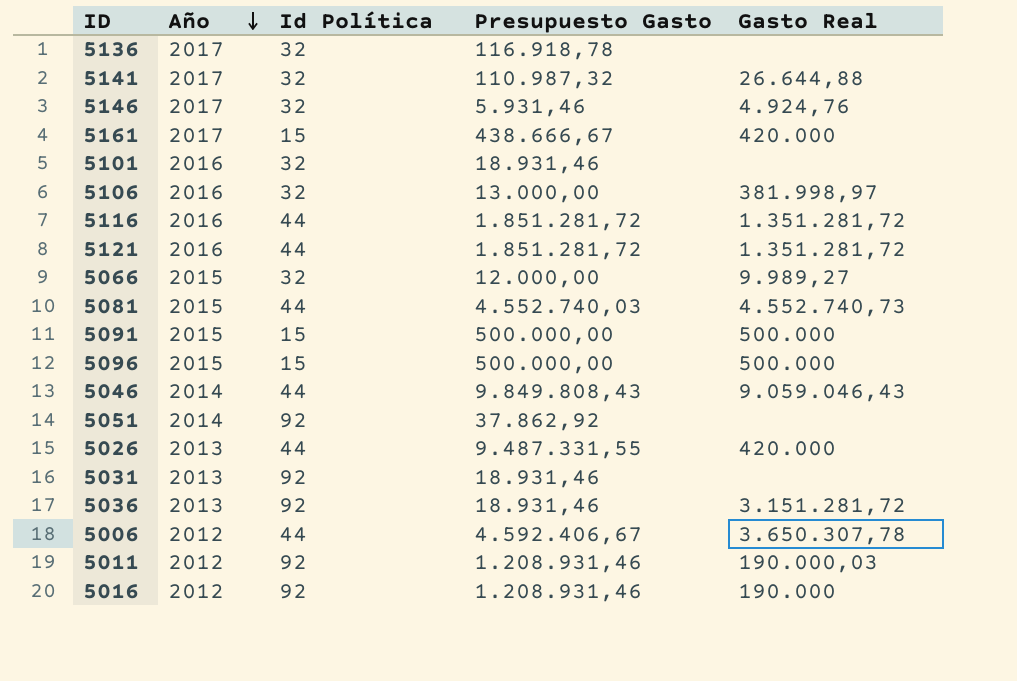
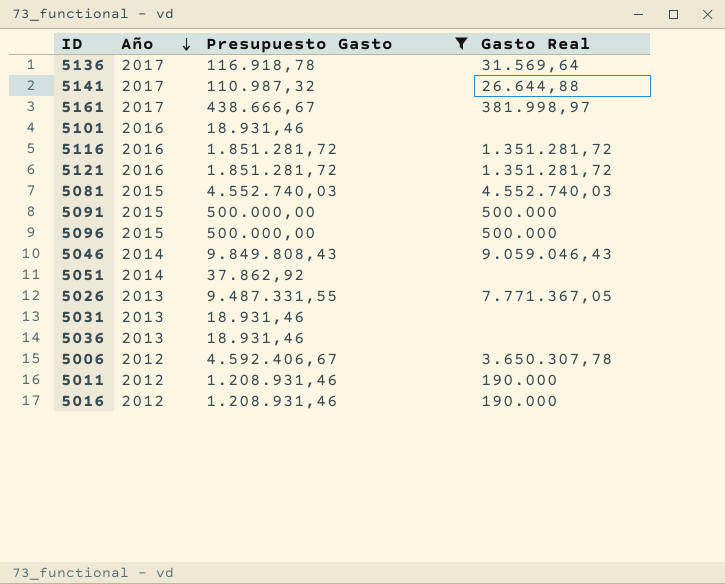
filter: none -> Presupuesto Gasto >= 18.931,46
column Id Política | position: 3 -> none
5136 | Gasto Real: none -> 31.569,64
5161 | Gasto Real: 420.000 -> 381.998,97
5081 | Gasto Real: 4.552.740,73 -> 4.552.740,03
5026 | Gasto Real: 420.000 -> 7.771.367,05
5036 | Gasto Real: 3.151.281,72 -> none
5011 | Gasto Real: 190.000,03 -> 190.000

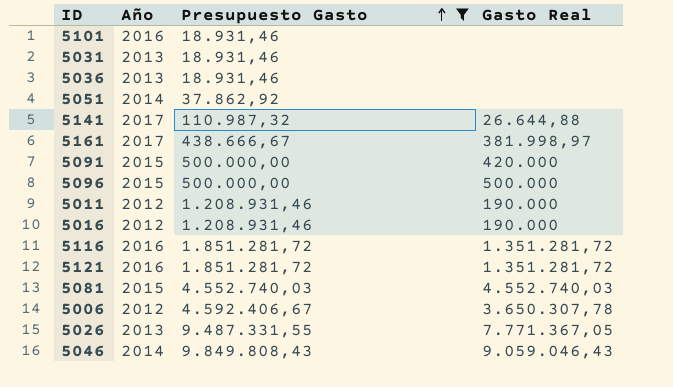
row order: Año descending -> Presupuesto Gasto ascending
row 5136: 2017 | 116.918,78 | 31.569,64 -> none
5091 | Gasto Real: 500.000 -> 420.000

